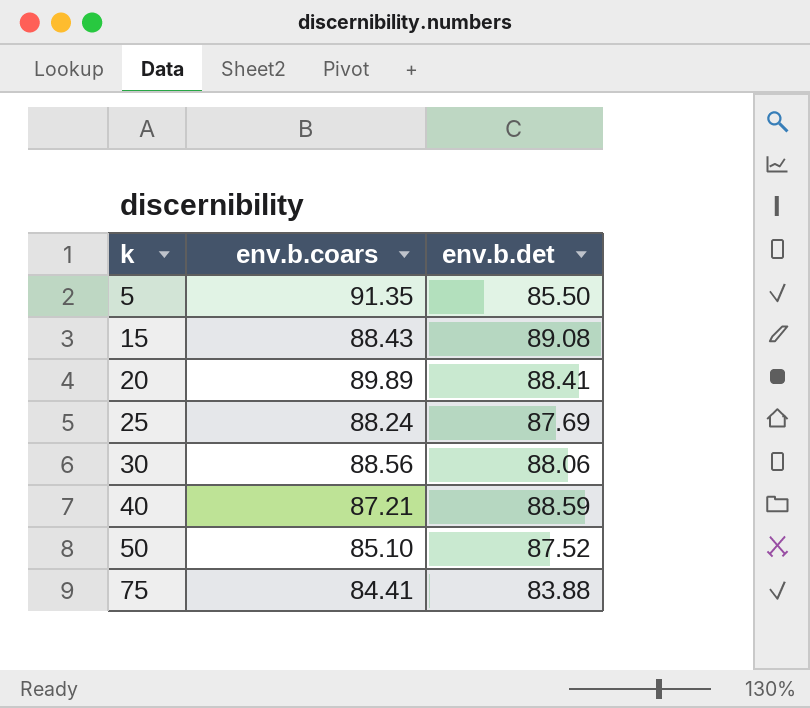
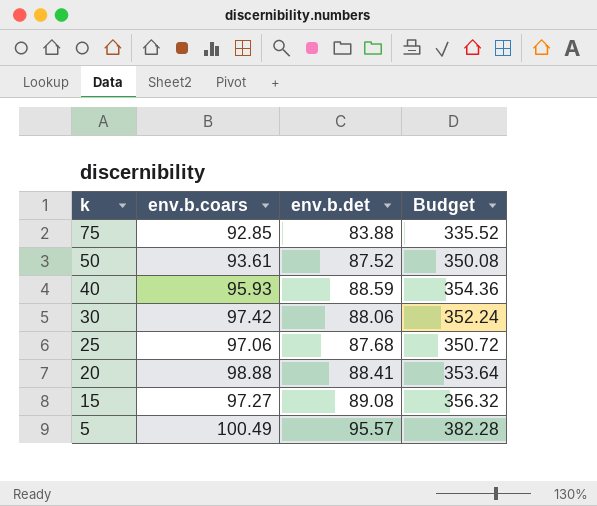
row order: k ascending -> k descending
column Budget | formula: none -> [env.b.det] * 4
75 | env.b.coars: 84.41 -> 92.85
50 | env.b.coars: 85.10 -> 93.61
40 | env.b.coars: 87.21 -> 95.93
30 | env.b.coars: 88.56 -> 97.42
25 | env.b.coars: 88.24 -> 97.06
25 | env.b.det: 87.69 -> 87.68
20 | env.b.coars: 89.89 -> 98.88
15 | env.b.coars: 88.43 -> 97.27
5 | env.b.coars: 91.35 -> 100.49
5 | env.b.det: 85.50 -> 95.57

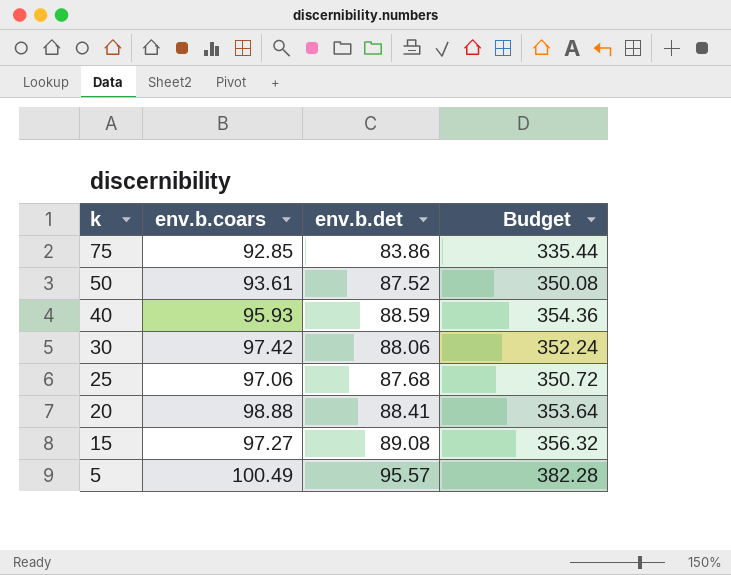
75 | env.b.det: 83.88 -> 83.86
75 | Budget: 335.52 -> 335.44

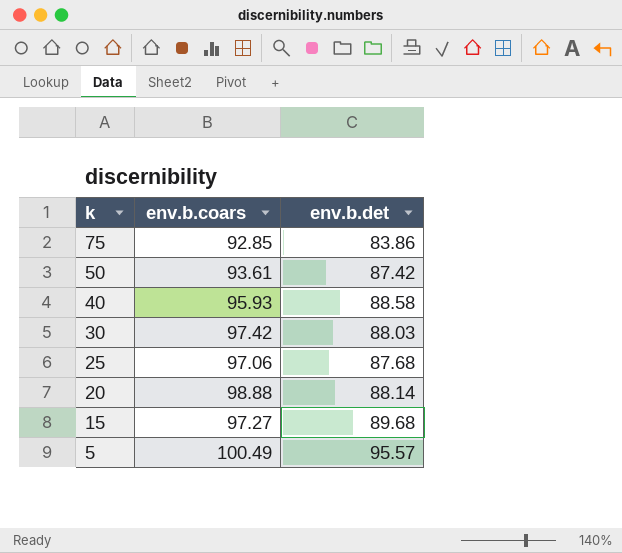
column Budget | formula: [env.b.det] * 4 -> none
50 | env.b.det: 87.52 -> 87.42
40 | env.b.det: 88.59 -> 88.58
30 | env.b.det: 88.06 -> 88.03
20 | env.b.det: 88.41 -> 88.14
15 | env.b.det: 89.08 -> 89.68

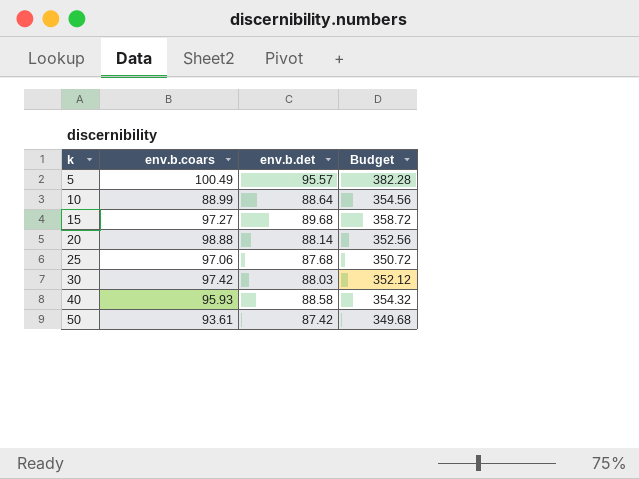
row order: k descending -> k ascending
column Budget | formula: none -> [env.b.det] * 4
row 75: 92.85 | 83.86 -> none
row 10: none -> 88.99 | 88.64 | 354.56

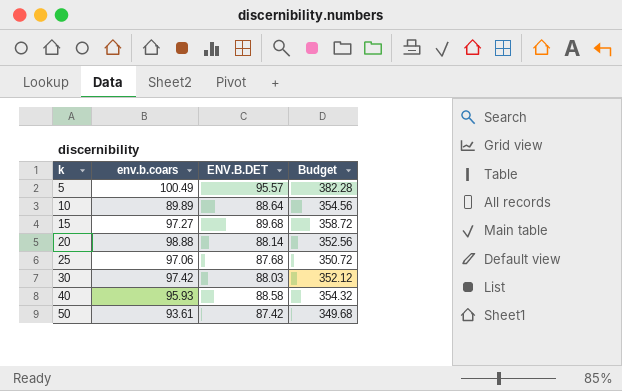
column name: env.b.det -> ENV.B.DET
10 | env.b.coars: 88.99 -> 89.89

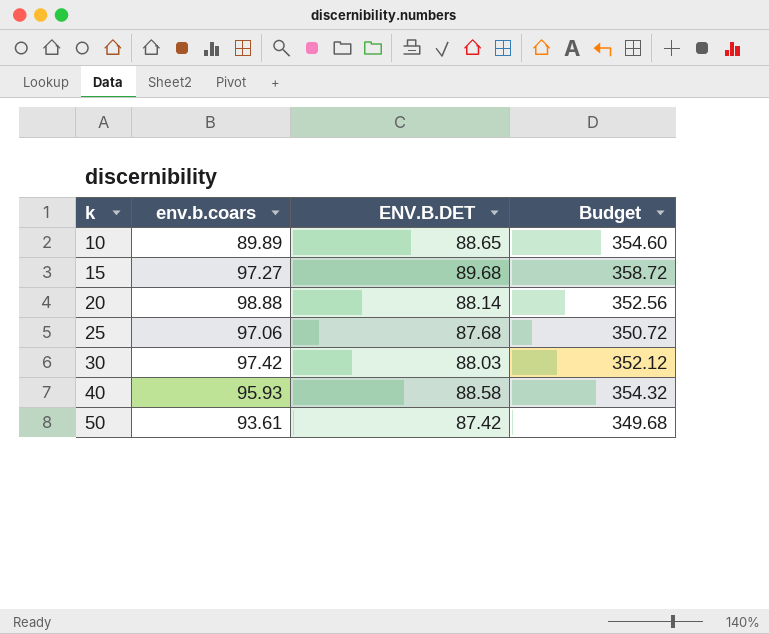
row 5: 100.49 | 95.57 | 382.28 -> none
10 | ENV.B.DET: 88.64 -> 88.65
10 | Budget: 354.56 -> 354.60

